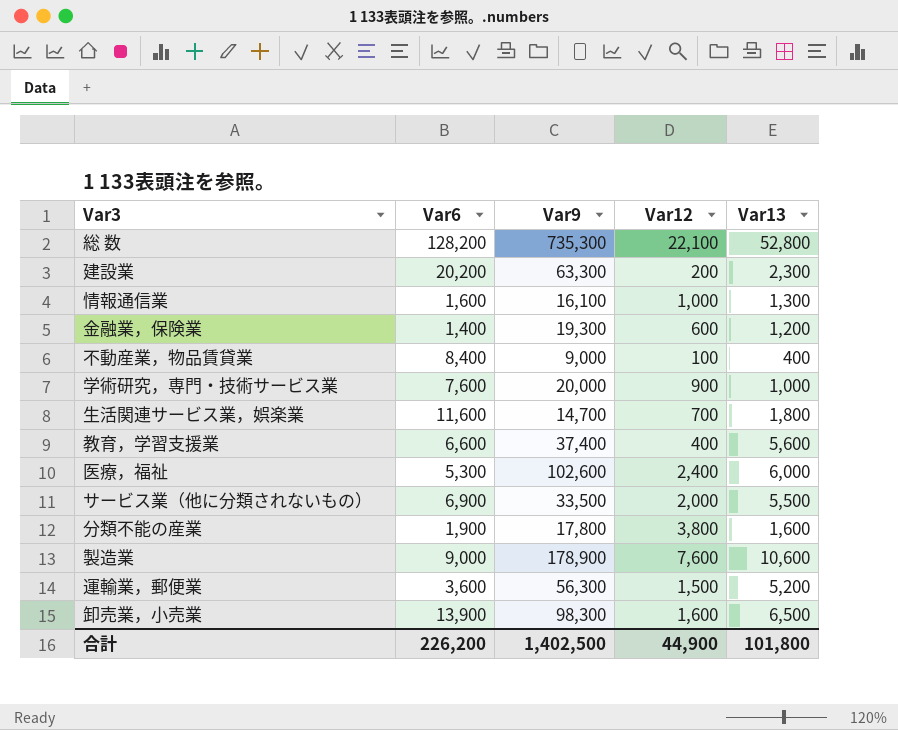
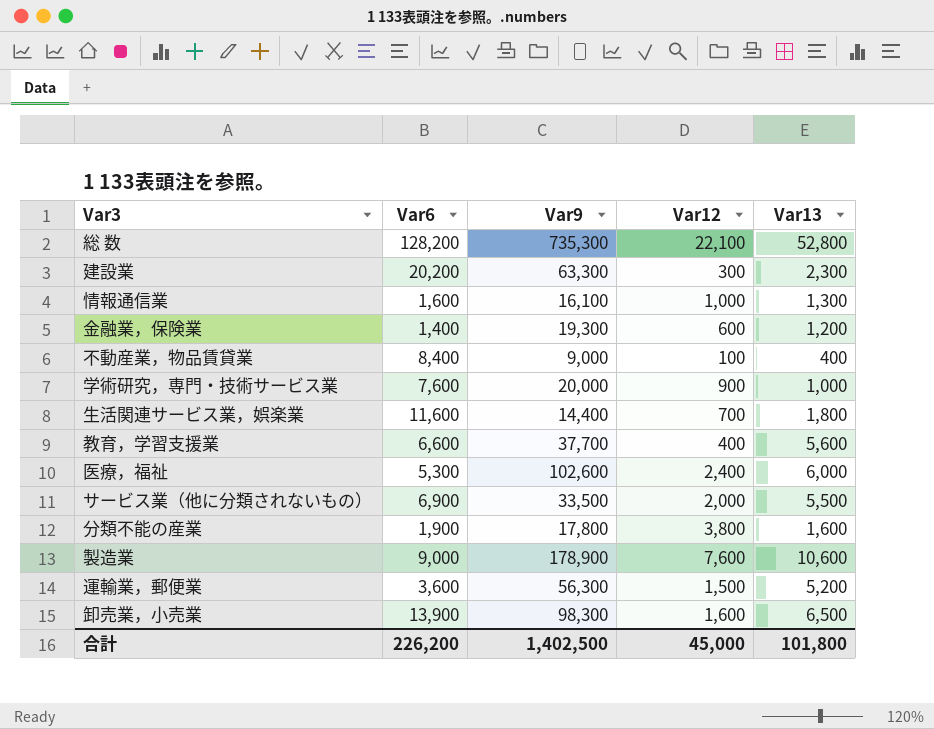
建設業 | Var12: 200 -> 300
生活関連サービス業，娯楽業 | Var9: 14,700 -> 14,400
教育，学習支援業 | Var9: 37,400 -> 37,700
合計 | Var12: 44,900 -> 45,000

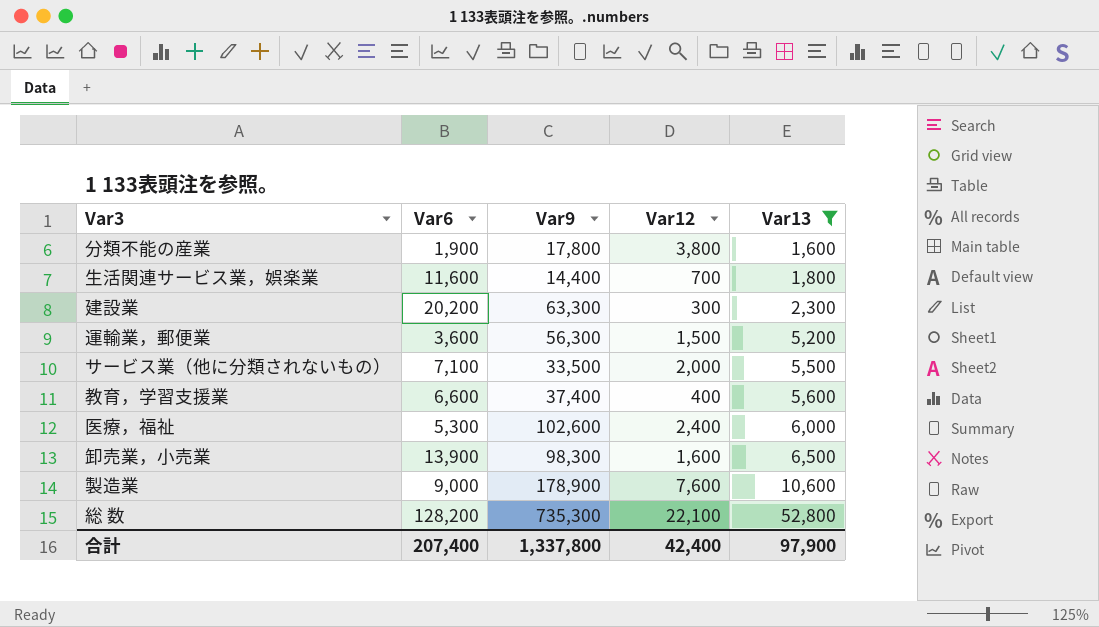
filter: none -> Var13 >= 1,600
row order: none -> Var13 ascending
サービス業（他に分類されないもの） | Var6: 6,900 -> 7,100
教育，学習支援業 | Var9: 37,700 -> 37,400
合計 | Var6: 226,200 -> 207,400
合計 | Var9: 1,402,500 -> 1,337,800
合計 | Var12: 45,000 -> 42,400
合計 | Var13: 101,800 -> 97,900

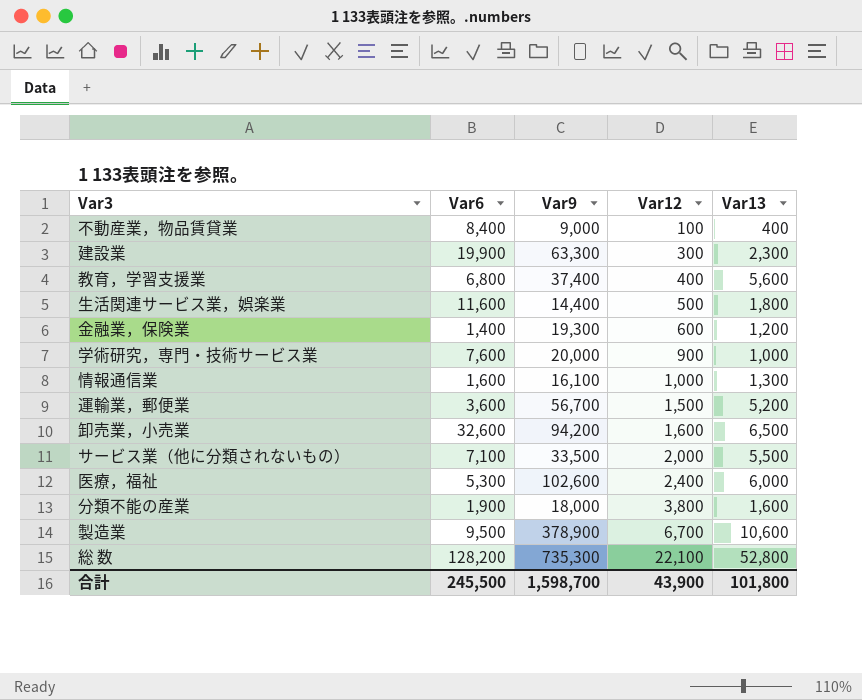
filter: Var13 >= 1,600 -> none
row order: Var13 ascending -> Var12 ascending
建設業 | Var6: 20,200 -> 19,900
教育，学習支援業 | Var6: 6,600 -> 6,800
生活関連サービス業，娯楽業 | Var12: 700 -> 500
運輸業，郵便業 | Var9: 56,300 -> 56,700
卸売業，小売業 | Var6: 13,900 -> 32,600
卸売業，小売業 | Var9: 98,300 -> 94,200
分類不能の産業 | Var9: 17,800 -> 18,000
製造業 | Var6: 9,000 -> 9,500
製造業 | Var9: 178,900 -> 378,900
製造業 | Var12: 7,600 -> 6,700
合計 | Var6: 207,400 -> 245,500
合計 | Var9: 1,337,800 -> 1,598,700
合計 | Var12: 42,400 -> 43,900
合計 | Var13: 97,900 -> 101,800

